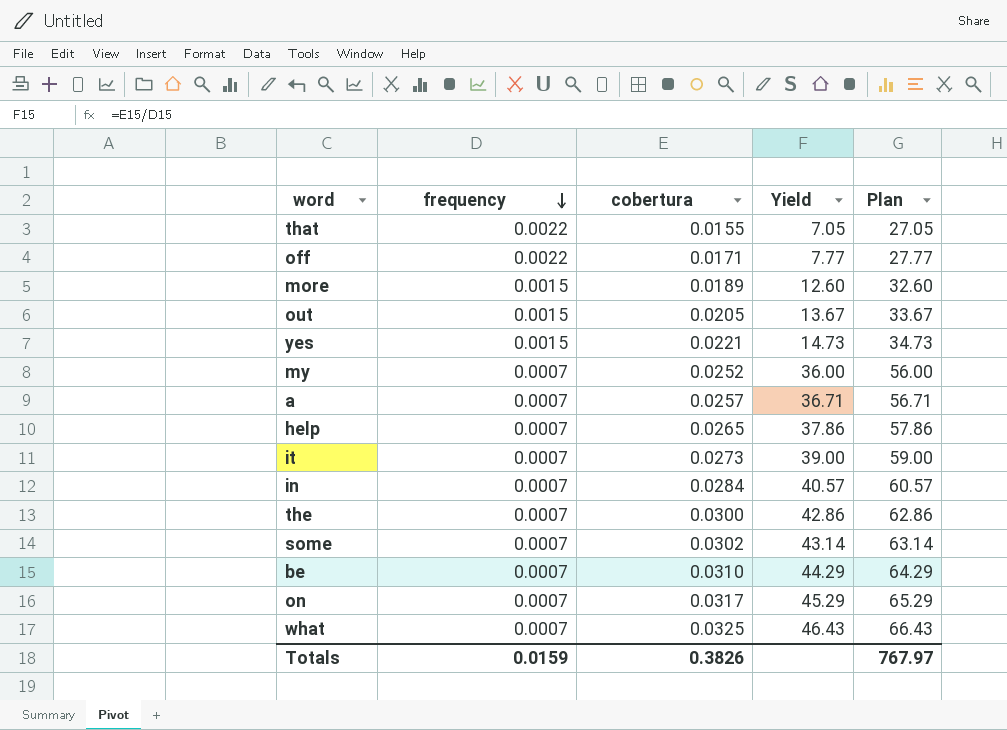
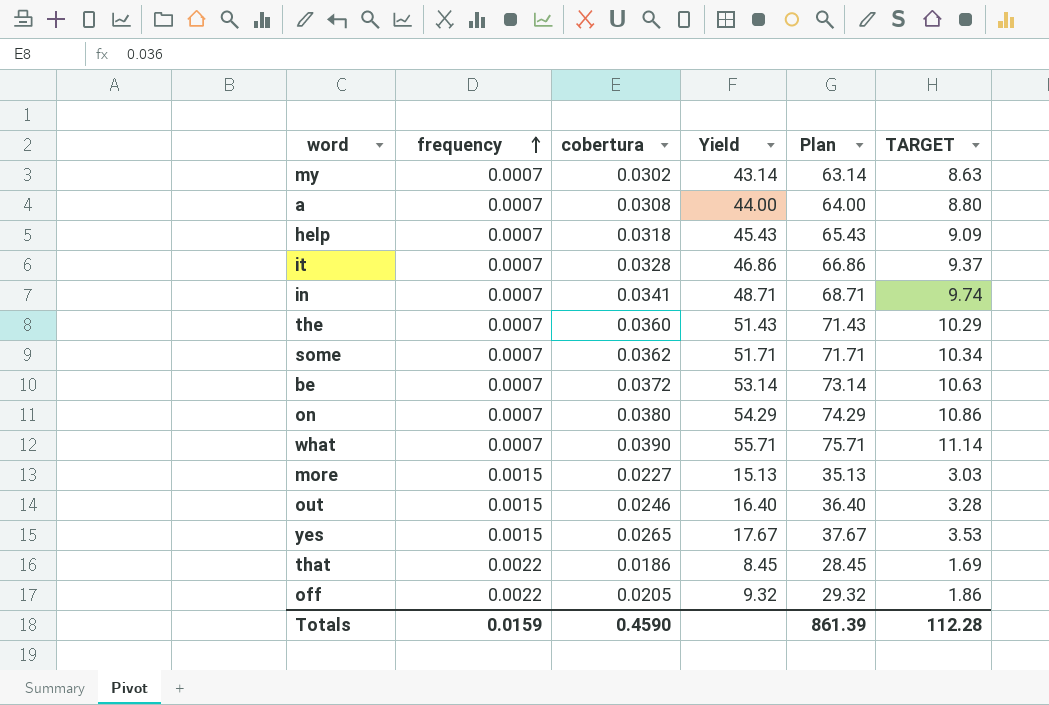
row order: frequency descending -> frequency ascending
column TARGET | formula: none -> [Yield] * 0.2
my | cobertura: 0.0252 -> 0.0302
my | Yield: 36.00 -> 43.14
my | Plan: 56.00 -> 63.14
a | cobertura: 0.0257 -> 0.0308
a | Yield: 36.71 -> 44.00
a | Plan: 56.71 -> 64.00
help | cobertura: 0.0265 -> 0.0318
help | Yield: 37.86 -> 45.43
help | Plan: 57.86 -> 65.43
it | cobertura: 0.0273 -> 0.0328
it | Yield: 39.00 -> 46.86
it | Plan: 59.00 -> 66.86
in | cobertura: 0.0284 -> 0.0341
in | Yield: 40.57 -> 48.71
in | Plan: 60.57 -> 68.71
the | cobertura: 0.0300 -> 0.0360
the | Yield: 42.86 -> 51.43
the | Plan: 62.86 -> 71.43
some | cobertura: 0.0302 -> 0.0362
some | Yield: 43.14 -> 51.71
some | Plan: 63.14 -> 71.71
be | cobertura: 0.0310 -> 0.0372
be | Yield: 44.29 -> 53.14
be | Plan: 64.29 -> 73.14
on | cobertura: 0.0317 -> 0.0380
on | Yield: 45.29 -> 54.29
on | Plan: 65.29 -> 74.29
what | cobertura: 0.0325 -> 0.0390
what | Yield: 46.43 -> 55.71
what | Plan: 66.43 -> 75.71
more | cobertura: 0.0189 -> 0.0227
more | Yield: 12.60 -> 15.13
more | Plan: 32.60 -> 35.13
out | cobertura: 0.0205 -> 0.0246
out | Yield: 13.67 -> 16.40
out | Plan: 33.67 -> 36.40
yes | cobertura: 0.0221 -> 0.0265
yes | Yield: 14.73 -> 17.67
yes | Plan: 34.73 -> 37.67
that | cobertura: 0.0155 -> 0.0186
that | Yield: 7.05 -> 8.45
that | Plan: 27.05 -> 28.45
off | cobertura: 0.0171 -> 0.0205
off | Yield: 7.77 -> 9.32
off | Plan: 27.77 -> 29.32
Totals | cobertura: 0.3826 -> 0.4590
Totals | Plan: 767.97 -> 861.39

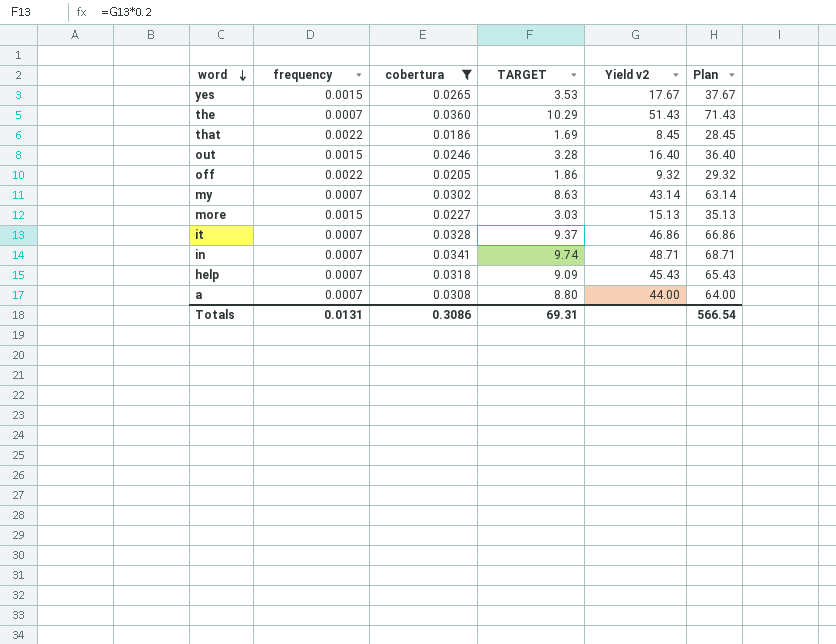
filter: none -> cobertura <= 0.0360
row order: frequency ascending -> word descending
column TARGET | position: 6 -> 4
column name: Yield -> Yield v2
Totals | frequency: 0.0159 -> 0.0131
Totals | cobertura: 0.4590 -> 0.3086
Totals | TARGET: 112.28 -> 69.31
Totals | Plan: 861.39 -> 566.54

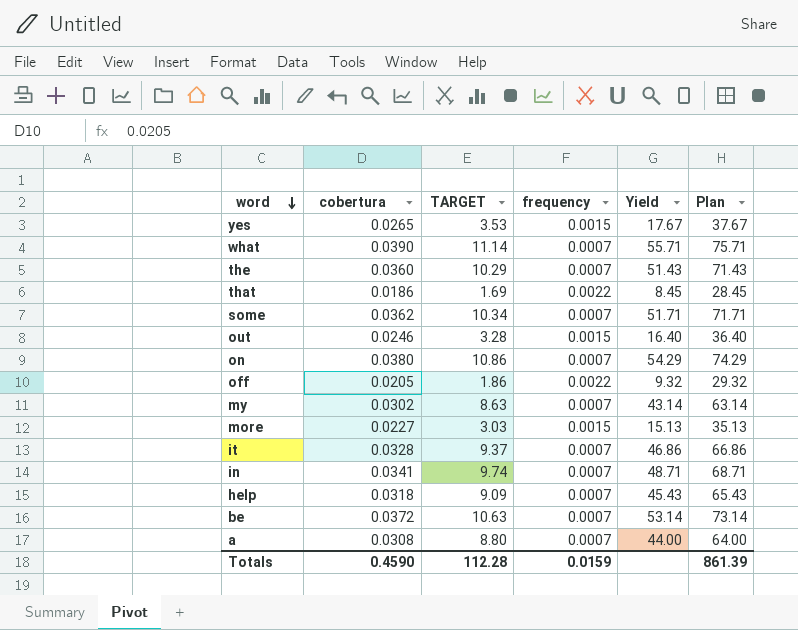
filter: cobertura <= 0.0360 -> none
column frequency | position: 2 -> 4
column name: Yield v2 -> Yield
Totals | cobertura: 0.3086 -> 0.4590
Totals | TARGET: 69.31 -> 112.28
Totals | frequency: 0.0131 -> 0.0159
Totals | Plan: 566.54 -> 861.39

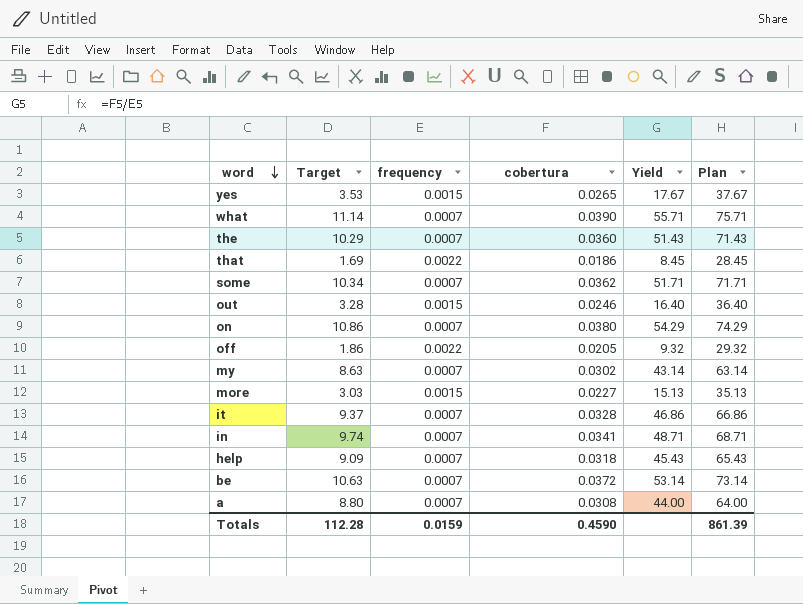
column name: TARGET -> Target
column cobertura | position: 2 -> 4

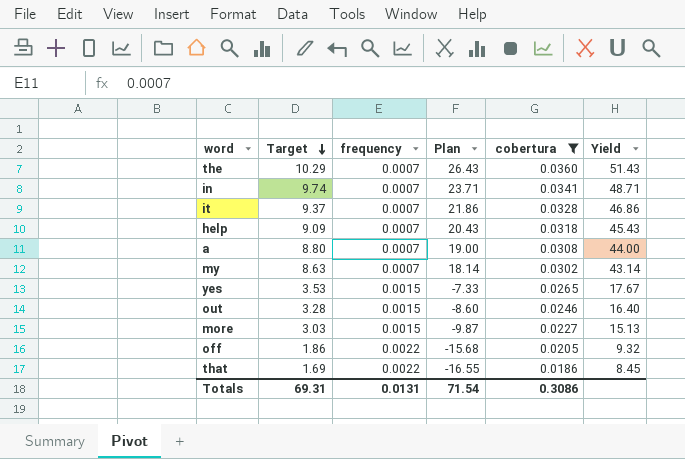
filter: none -> cobertura <= 0.0360
row order: word descending -> Target descending
column Plan | formula: [Yield] + 20 -> [Yield] - 25
column Plan | position: 6 -> 4
Totals | Target: 112.28 -> 69.31
Totals | frequency: 0.0159 -> 0.0131
Totals | Plan: 861.39 -> 71.54
Totals | cobertura: 0.4590 -> 0.3086

